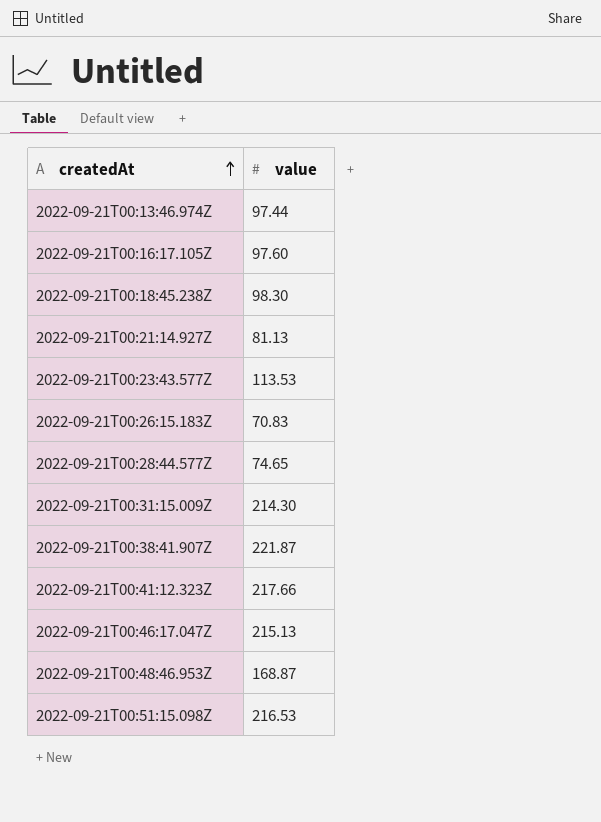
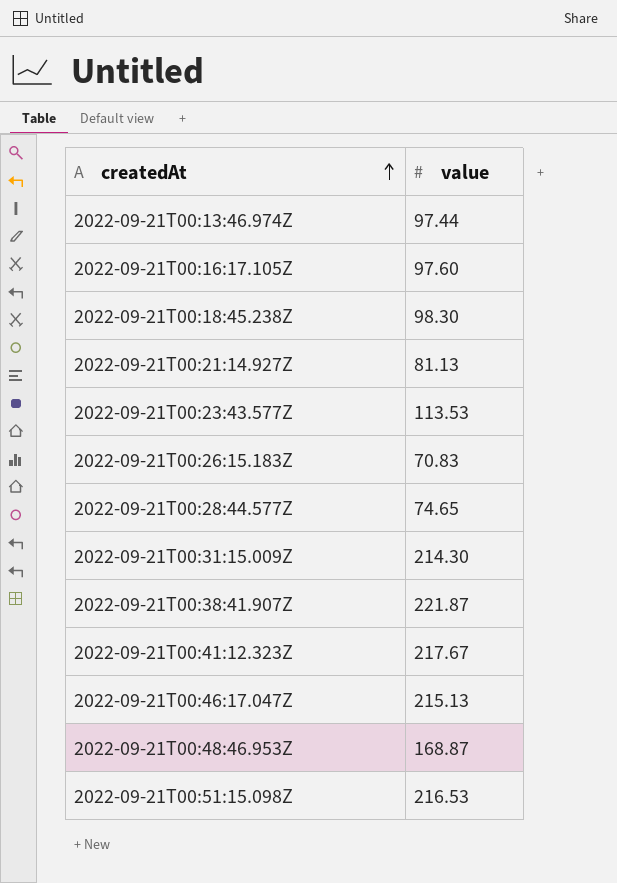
2022-09-21T00:41:12.323Z | value: 217.66 -> 217.67

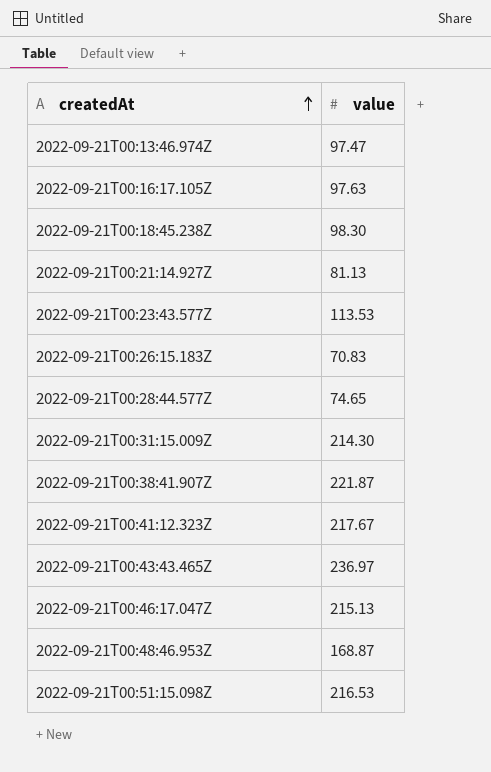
2022-09-21T00:13:46.974Z | value: 97.44 -> 97.47
2022-09-21T00:16:17.105Z | value: 97.60 -> 97.63
row 2022-09-21T00:43:43.465Z: none -> 236.97

